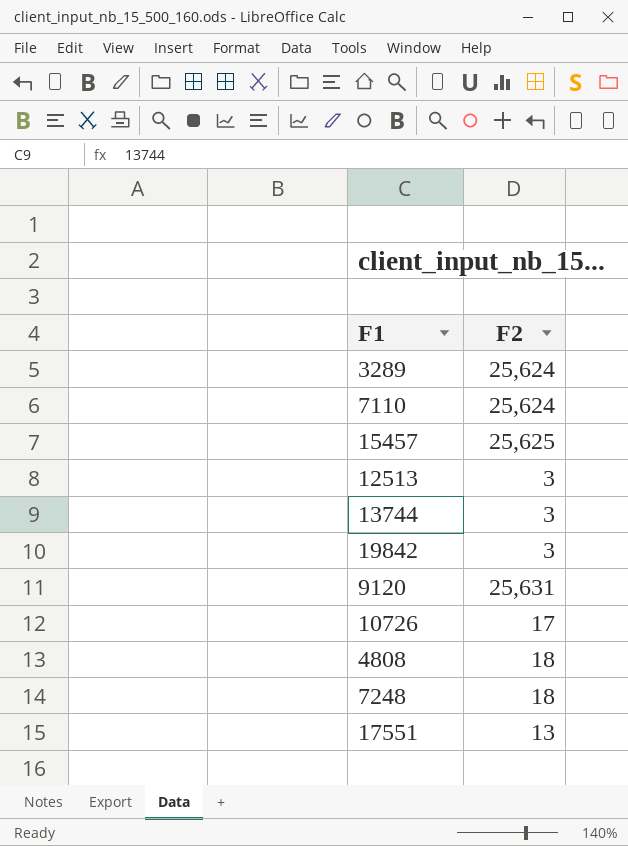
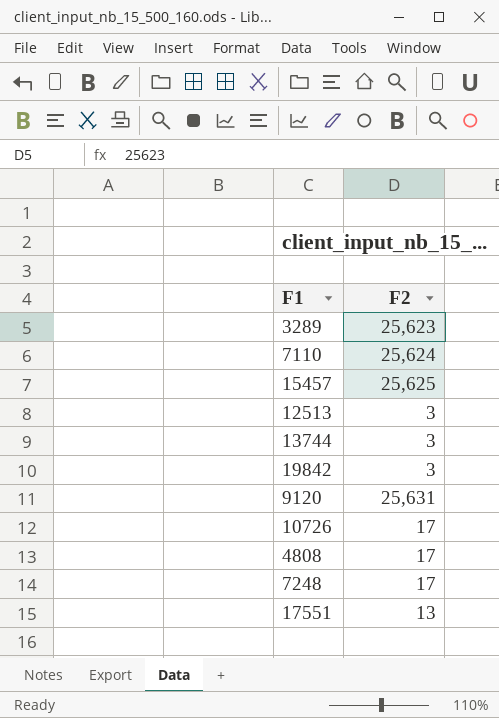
3289 | F2: 25,624 -> 25,623
4808 | F2: 18 -> 17
7248 | F2: 18 -> 17

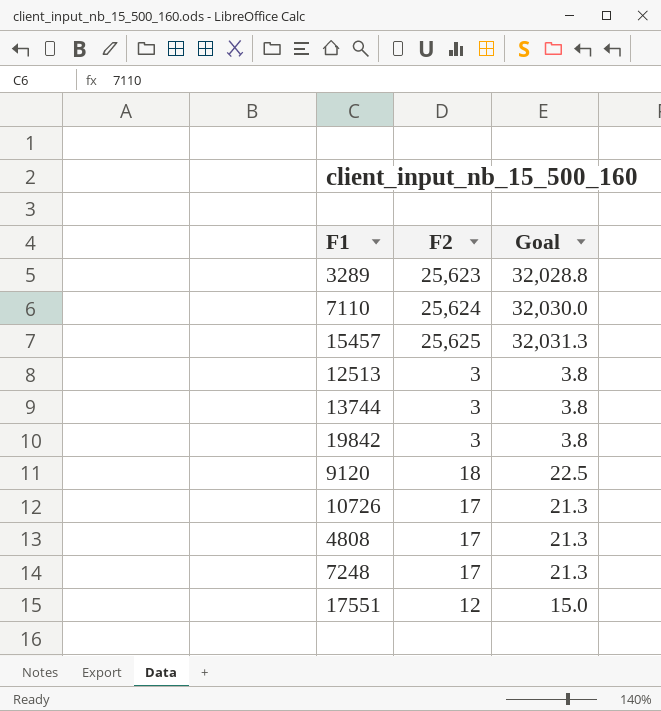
column Goal | formula: none -> [F2] * 1.25
9120 | F2: 25,631 -> 18
17551 | F2: 13 -> 12

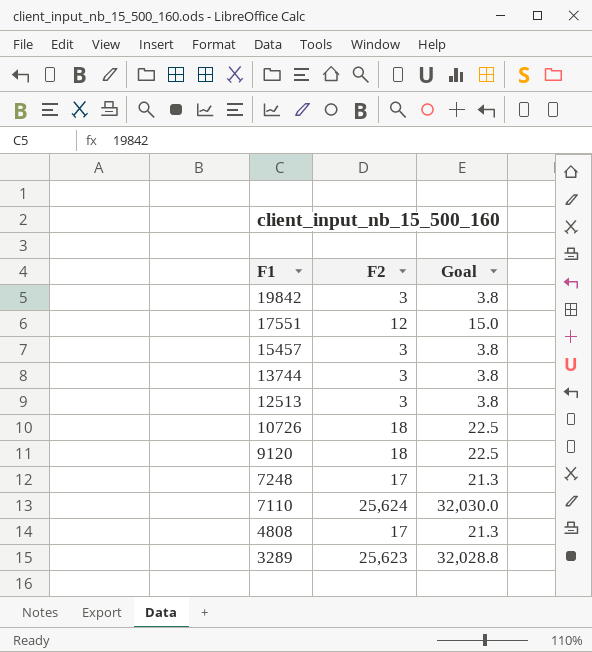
row order: none -> F1 descending
15457 | F2: 25,625 -> 3
15457 | Goal: 32,031.3 -> 3.8
10726 | F2: 17 -> 18
10726 | Goal: 21.3 -> 22.5

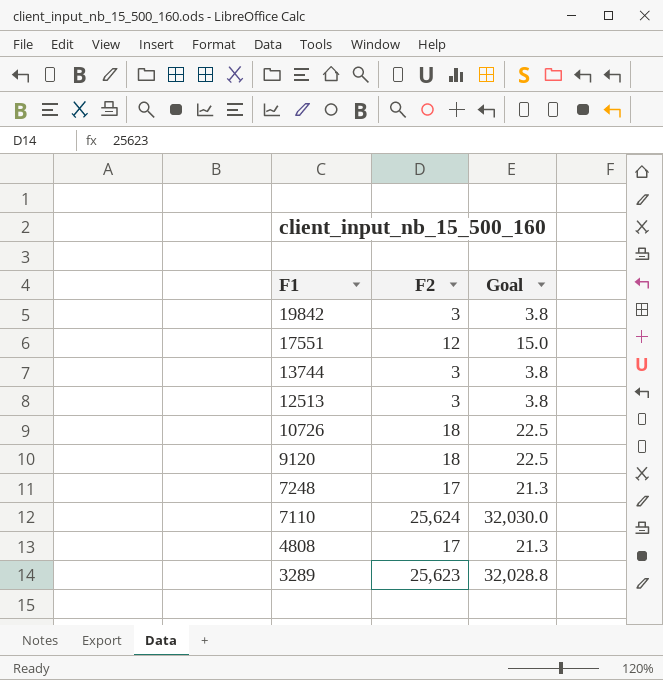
row 15457: 3 | 3.8 -> none

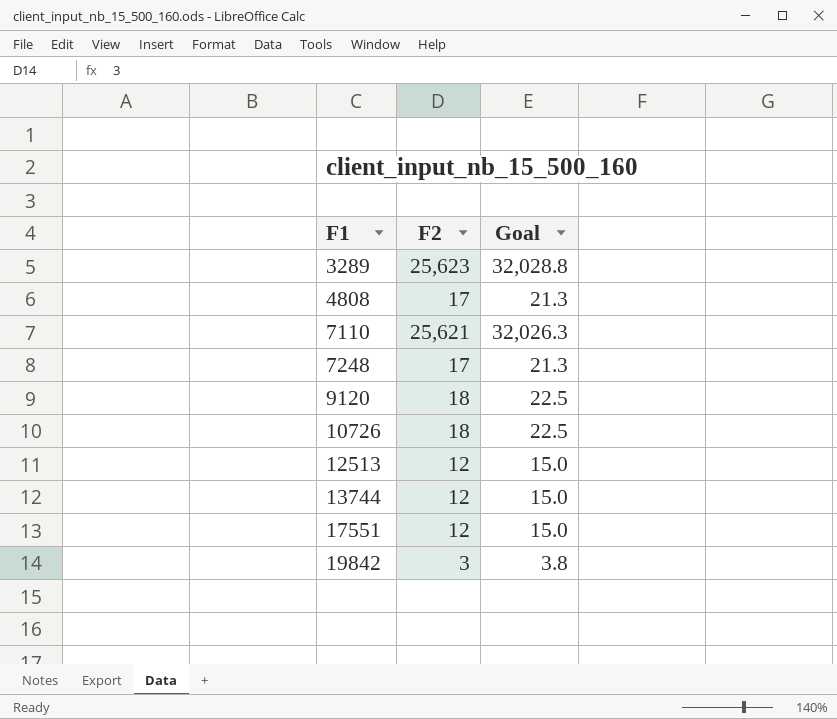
row order: F1 descending -> F1 ascending
7110 | F2: 25,624 -> 25,621
7110 | Goal: 32,030.0 -> 32,026.3
12513 | F2: 3 -> 12
12513 | Goal: 3.8 -> 15.0
13744 | F2: 3 -> 12
13744 | Goal: 3.8 -> 15.0

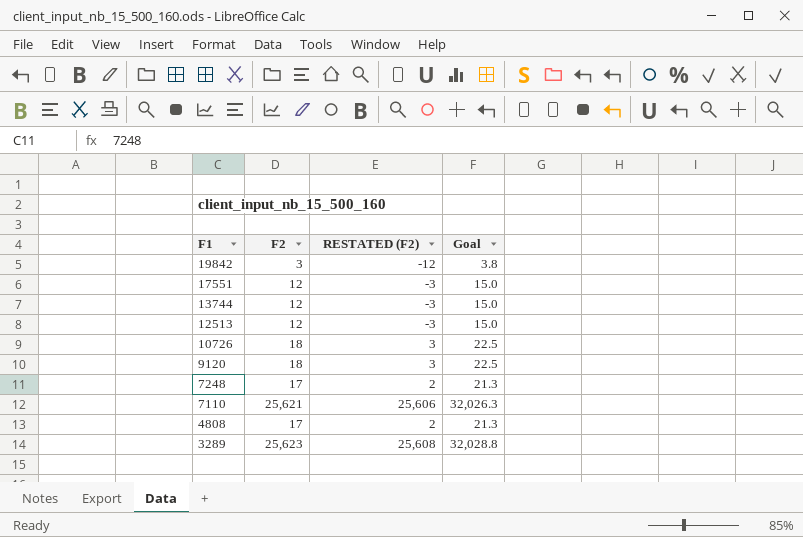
row order: F1 ascending -> F1 descending
column RESTATED (F2) | formula: none -> [F2] - 15

